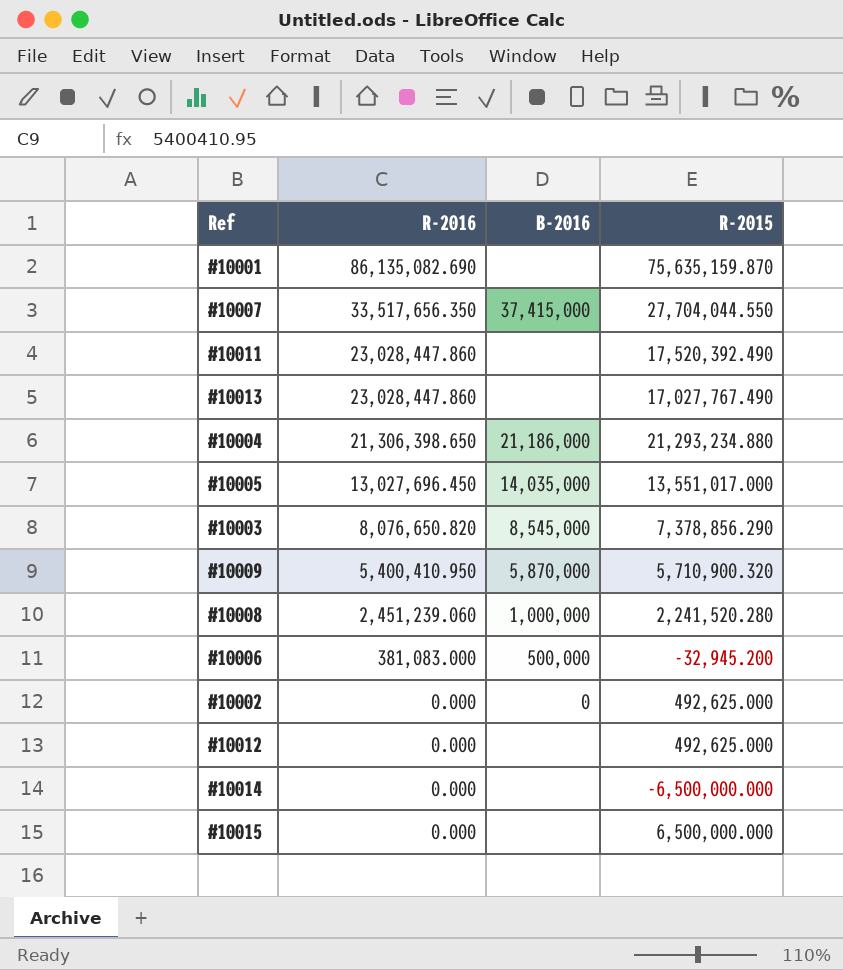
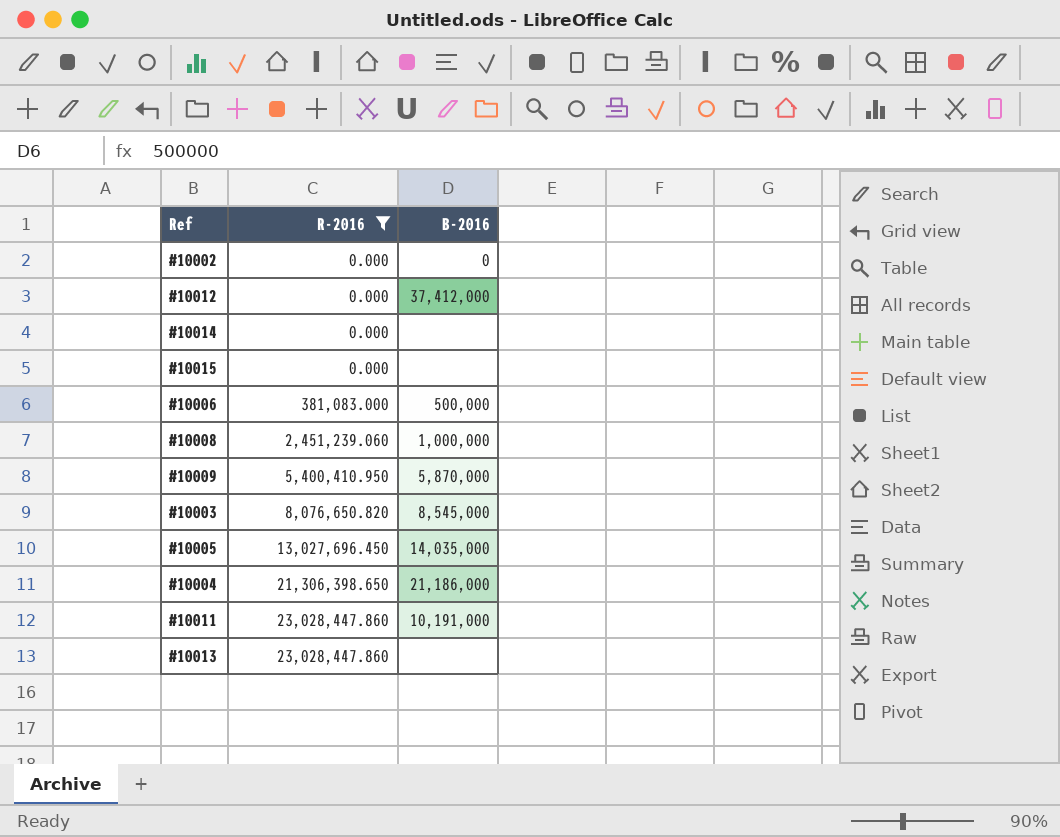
filter: none -> R-2016 <= 23,028,447.860
row order: R-2016 descending -> R-2016 ascending
column R-2015 | position: 4 -> none
#10012 | B-2016: none -> 37,412,000
#10011 | B-2016: none -> 10,191,000

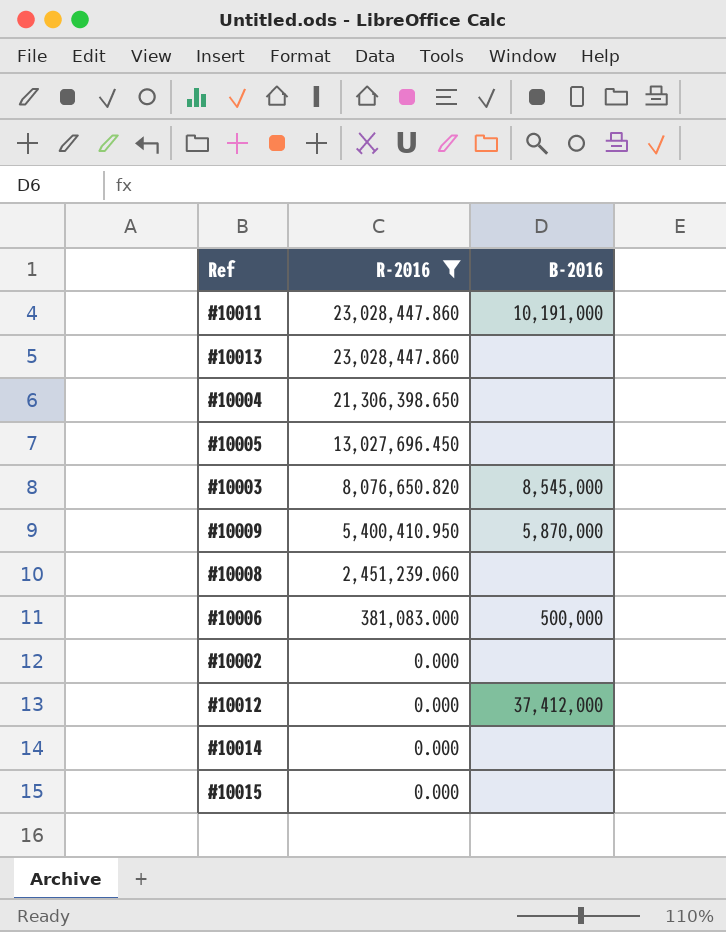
row order: R-2016 ascending -> R-2016 descending
#10004 | B-2016: 21,186,000 -> none
#10005 | B-2016: 14,035,000 -> none
#10008 | B-2016: 1,000,000 -> none
#10002 | B-2016: 0 -> none

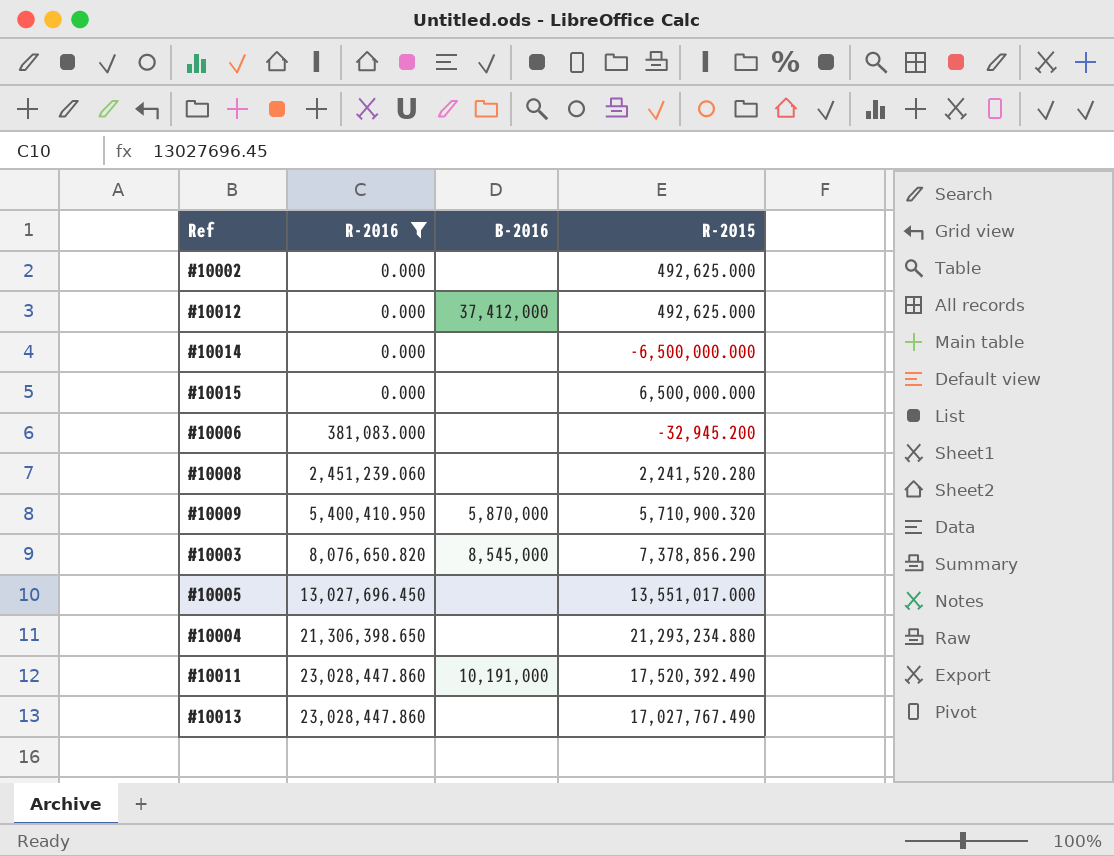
row order: R-2016 descending -> R-2016 ascending
column R-2015 | position: none -> 4
#10006 | B-2016: 500,000 -> none

